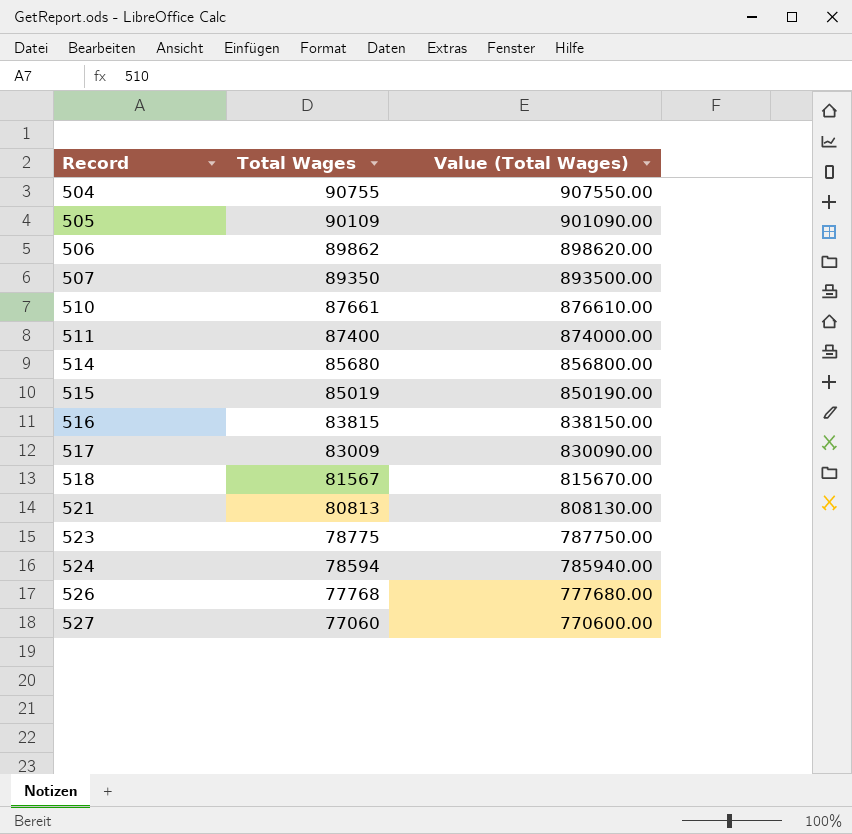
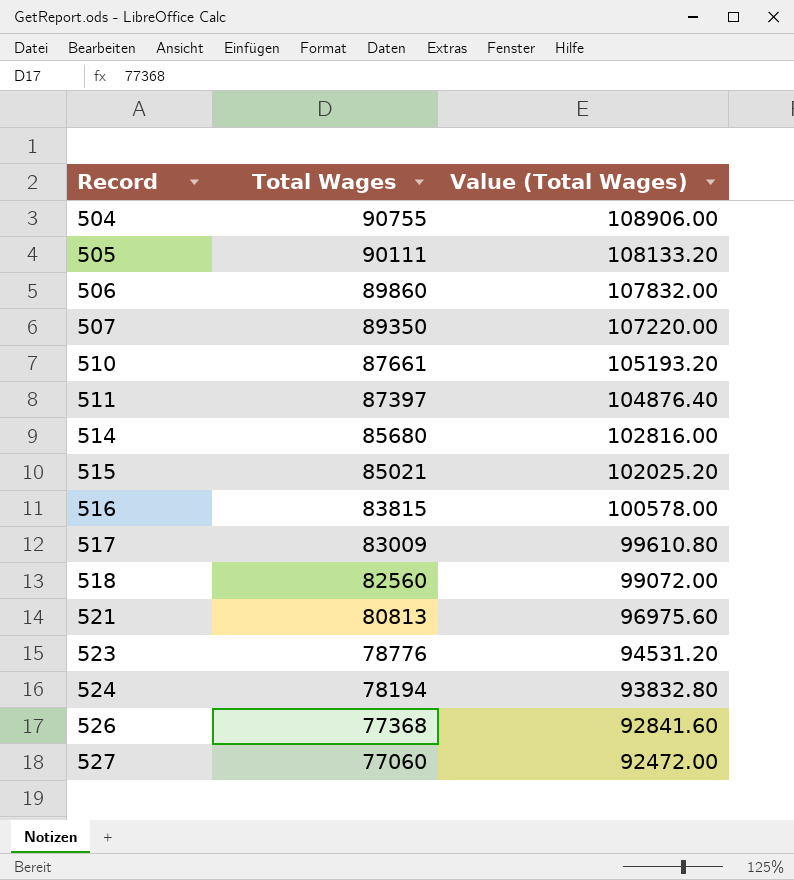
column Value (Total Wages) | formula: [Total Wages] * 10 -> [Total Wages] * 1.2
505 | Total Wages: 90109 -> 90111
506 | Total Wages: 89862 -> 89860
511 | Total Wages: 87400 -> 87397
515 | Total Wages: 85019 -> 85021
518 | Total Wages: 81567 -> 82560
523 | Total Wages: 78775 -> 78776
524 | Total Wages: 78594 -> 78194
526 | Total Wages: 77768 -> 77368

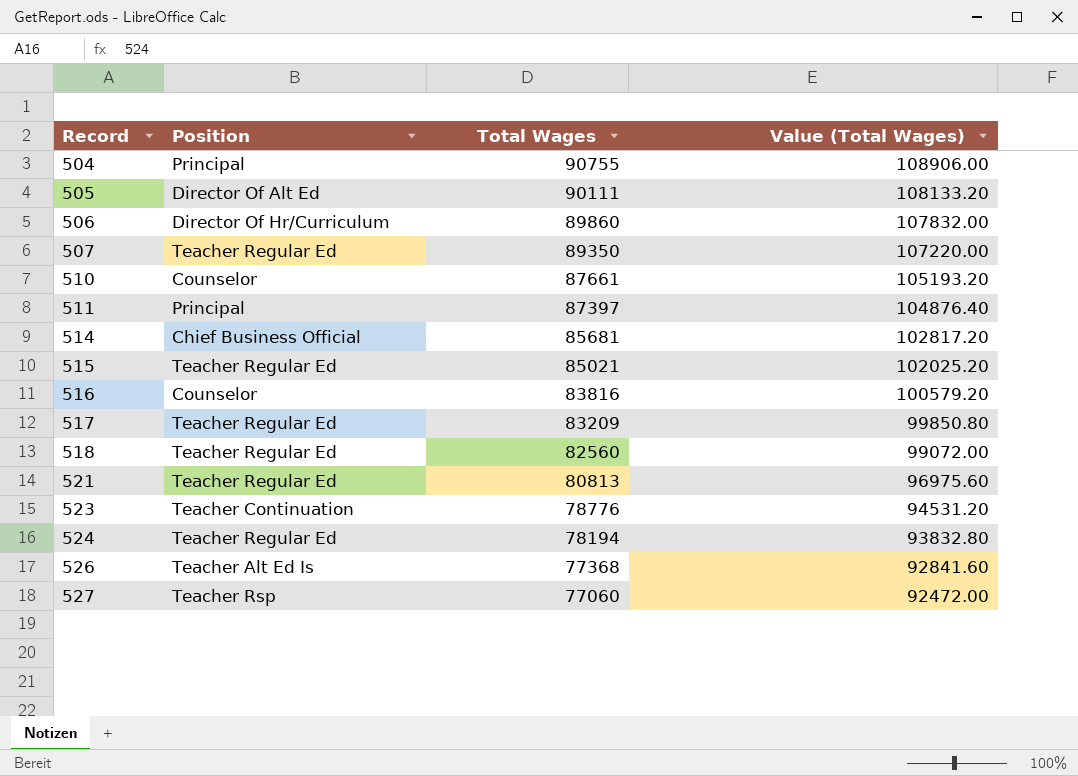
column Position | position: none -> 2
514 | Total Wages: 85680 -> 85681
514 | Value (Total Wages): 102816.00 -> 102817.20
516 | Total Wages: 83815 -> 83816
516 | Value (Total Wages): 100578.00 -> 100579.20
517 | Total Wages: 83009 -> 83209
517 | Value (Total Wages): 99610.80 -> 99850.80

